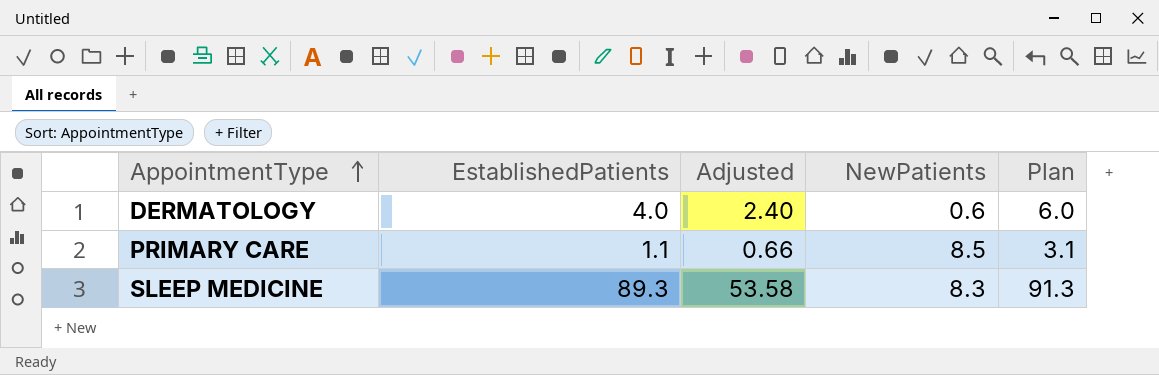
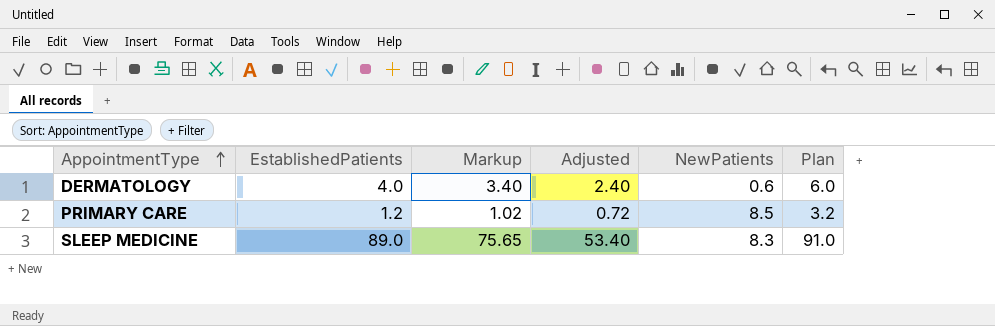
column Markup | formula: none -> [EstablishedPatients] * 0.85
PRIMARY CARE | EstablishedPatients: 1.1 -> 1.2
PRIMARY CARE | Adjusted: 0.66 -> 0.72
PRIMARY CARE | Plan: 3.1 -> 3.2
SLEEP MEDICINE | EstablishedPatients: 89.3 -> 89.0
SLEEP MEDICINE | Adjusted: 53.58 -> 53.40
SLEEP MEDICINE | Plan: 91.3 -> 91.0

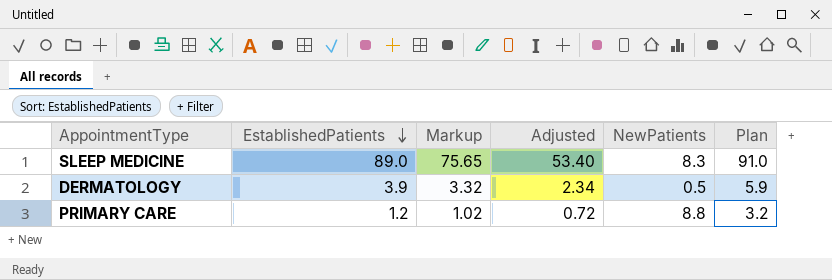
row order: AppointmentType ascending -> EstablishedPatients descending
DERMATOLOGY | EstablishedPatients: 4.0 -> 3.9
DERMATOLOGY | Markup: 3.40 -> 3.32
DERMATOLOGY | Adjusted: 2.40 -> 2.34
DERMATOLOGY | NewPatients: 0.6 -> 0.5
DERMATOLOGY | Plan: 6.0 -> 5.9
PRIMARY CARE | NewPatients: 8.5 -> 8.8

